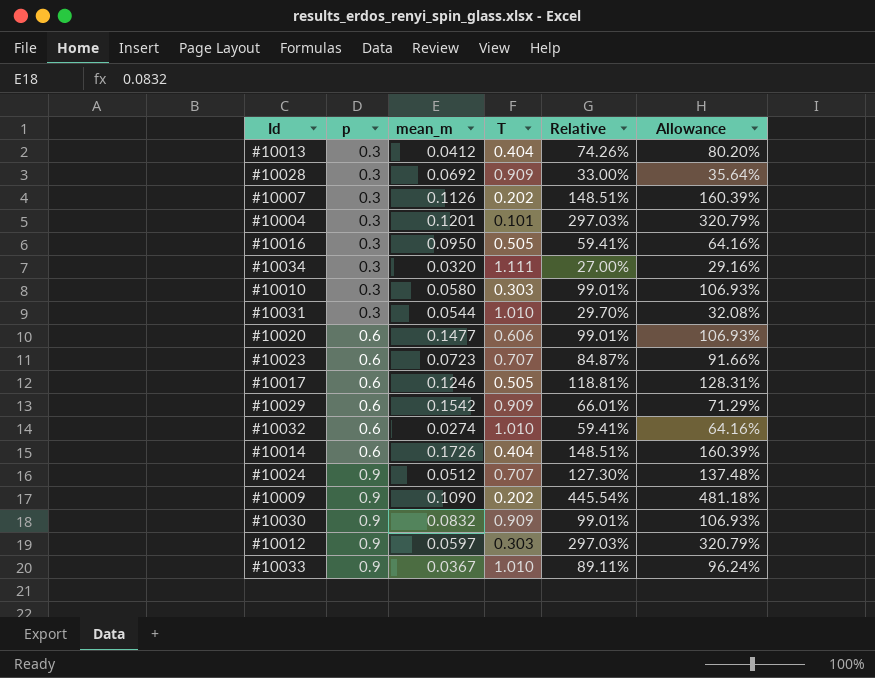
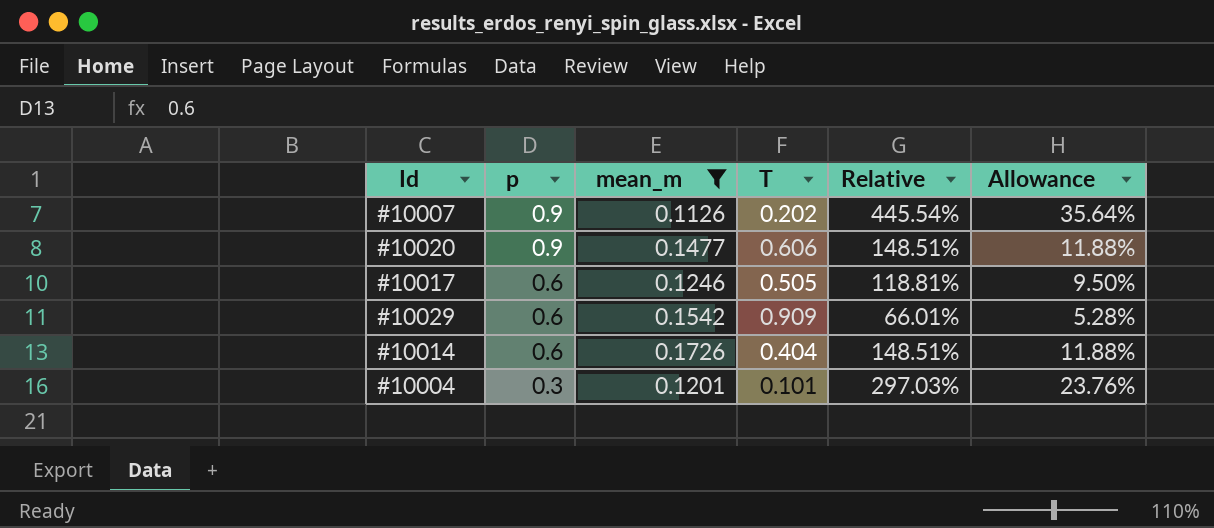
filter: none -> mean_m >= 0.1126
row order: p ascending -> p descending
column Allowance | formula: [Relative] * 1.08 -> [Relative] * 0.08
#10007 | p: 0.3 -> 0.9
#10007 | Relative: 148.51% -> 445.54%
#10020 | p: 0.6 -> 0.9
#10020 | Relative: 99.01% -> 148.51%

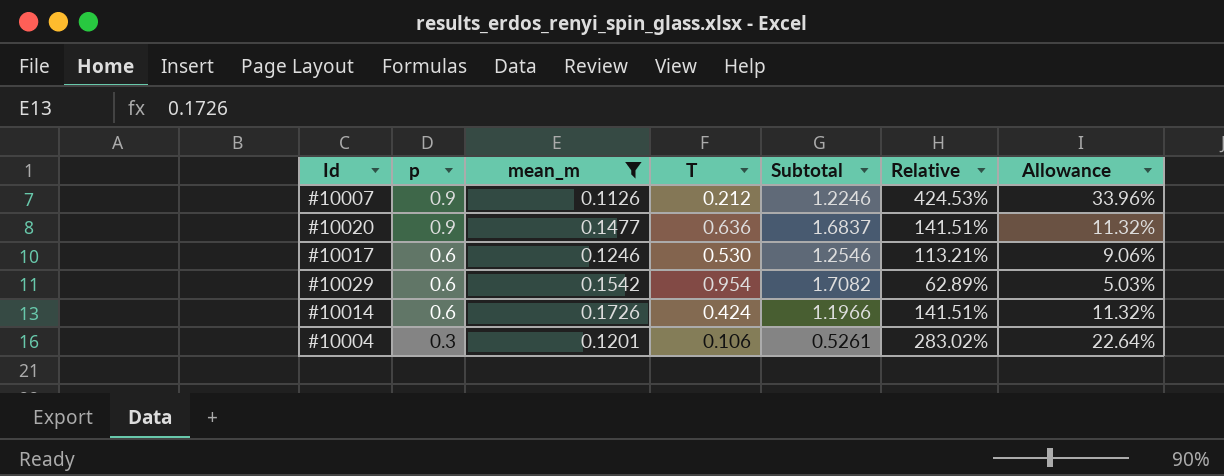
column Subtotal | formula: none -> [p] + [mean_m] + [T]
#10007 | T: 0.202 -> 0.212
#10007 | Relative: 445.54% -> 424.53%
#10007 | Allowance: 35.64% -> 33.96%
#10020 | T: 0.606 -> 0.636
#10020 | Relative: 148.51% -> 141.51%
#10020 | Allowance: 11.88% -> 11.32%
#10017 | T: 0.505 -> 0.530
#10017 | Relative: 118.81% -> 113.21%
#10017 | Allowance: 9.50% -> 9.06%
#10029 | T: 0.909 -> 0.954
#10029 | Relative: 66.01% -> 62.89%
#10029 | Allowance: 5.28% -> 5.03%
#10014 | T: 0.404 -> 0.424
#10014 | Relative: 148.51% -> 141.51%
#10014 | Allowance: 11.88% -> 11.32%
#10004 | T: 0.101 -> 0.106
#10004 | Relative: 297.03% -> 283.02%
#10004 | Allowance: 23.76% -> 22.64%

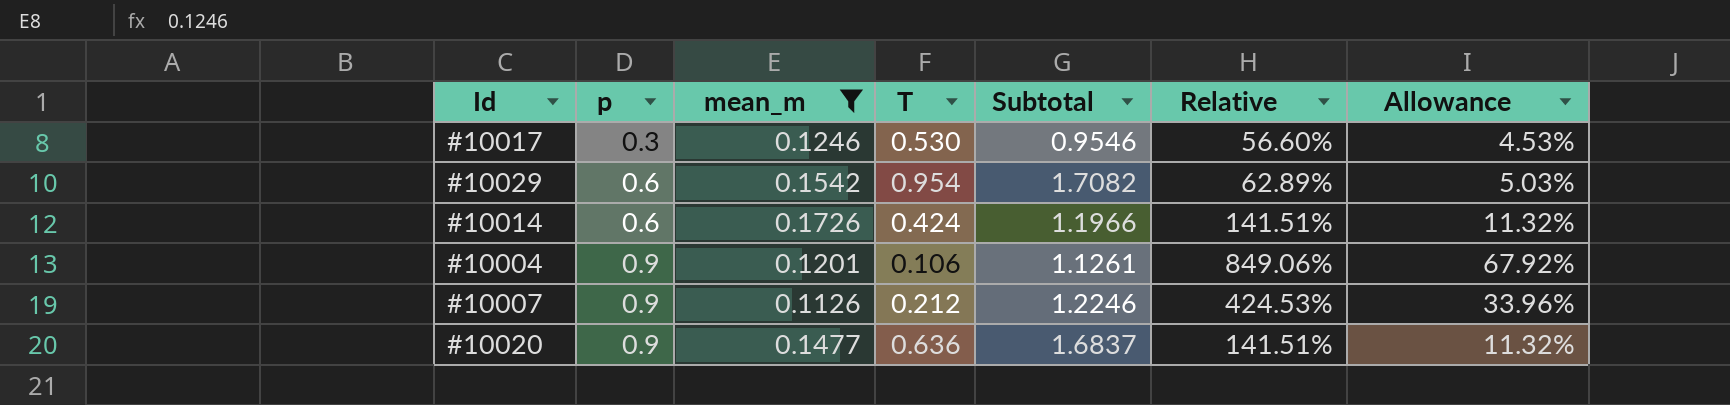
row order: p descending -> p ascending
#10017 | p: 0.6 -> 0.3
#10017 | Subtotal: 1.2546 -> 0.9546
#10017 | Relative: 113.21% -> 56.60%
#10017 | Allowance: 9.06% -> 4.53%
#10004 | p: 0.3 -> 0.9
#10004 | Subtotal: 0.5261 -> 1.1261
#10004 | Relative: 283.02% -> 849.06%
#10004 | Allowance: 22.64% -> 67.92%

